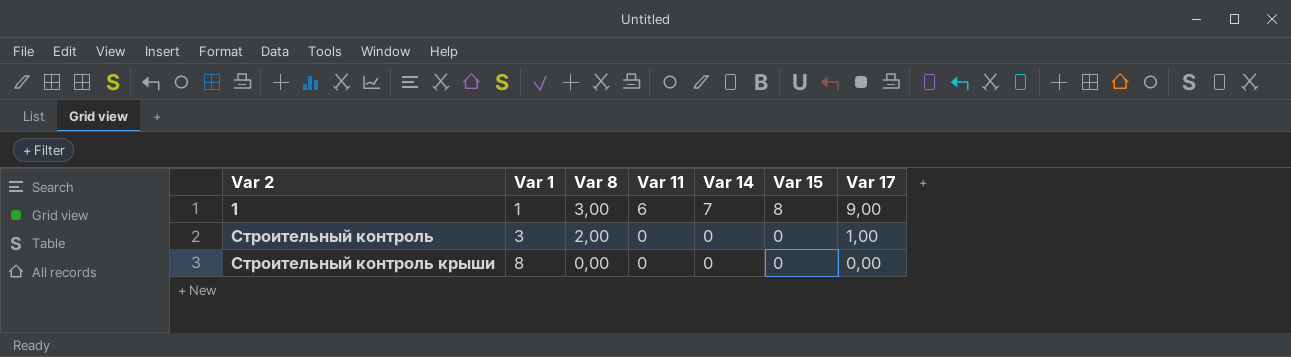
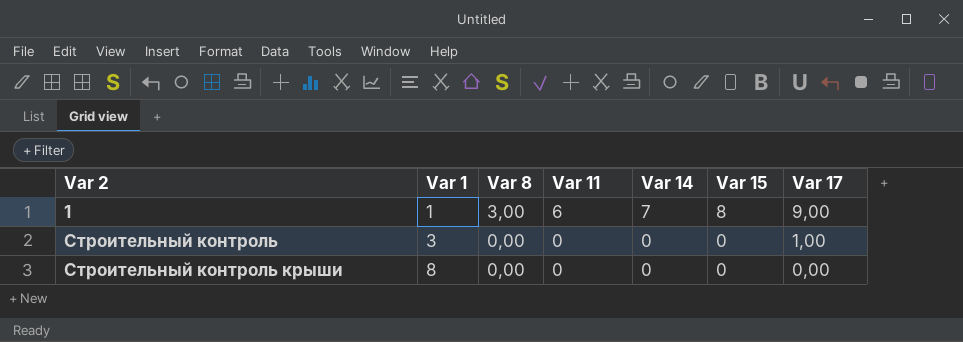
Строительный контроль | Var 8: 2,00 -> 0,00

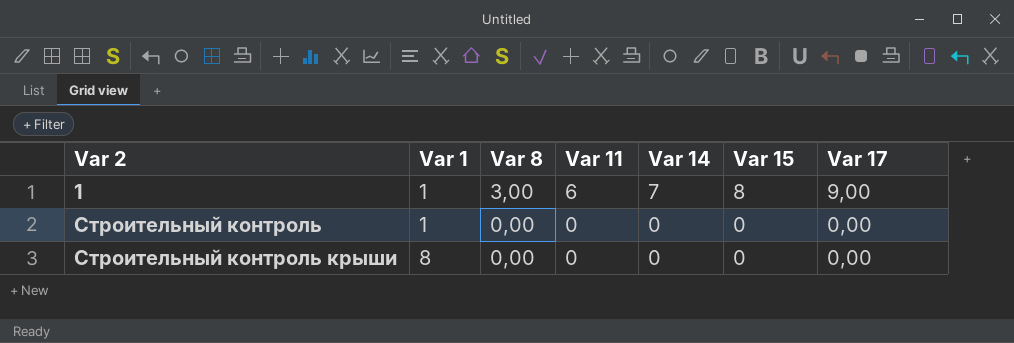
Строительный контроль | Var 1: 3 -> 1
Строительный контроль | Var 17: 1,00 -> 0,00

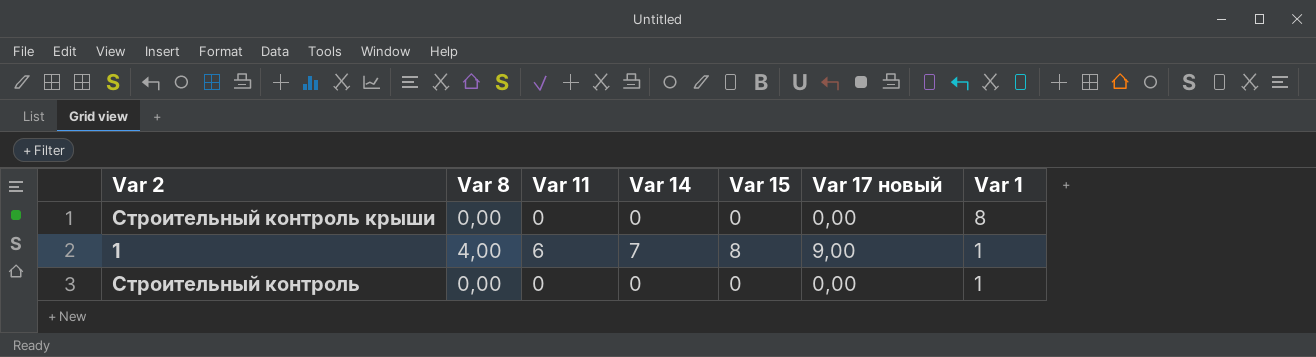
row order: Var 2 ascending -> Var 1 descending
column name: Var 17 -> Var 17 новый
column Var 1 | position: 2 -> 7
1 | Var 8: 3,00 -> 4,00

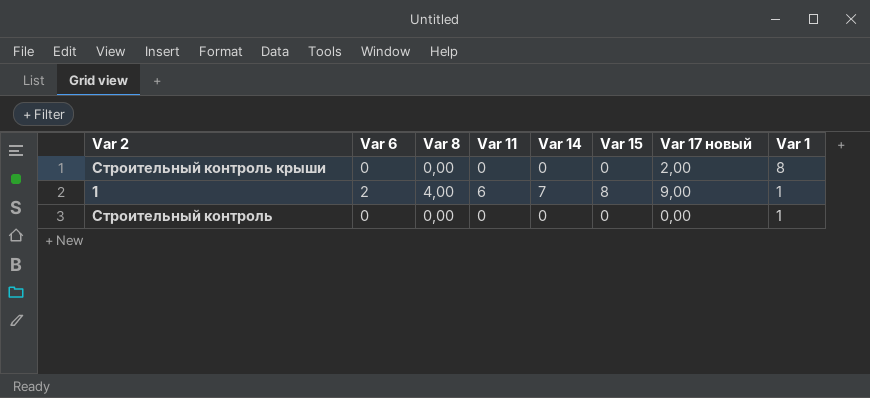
column Var 6 | position: none -> 2
Строительный контроль крыши | Var 17 новый: 0,00 -> 2,00

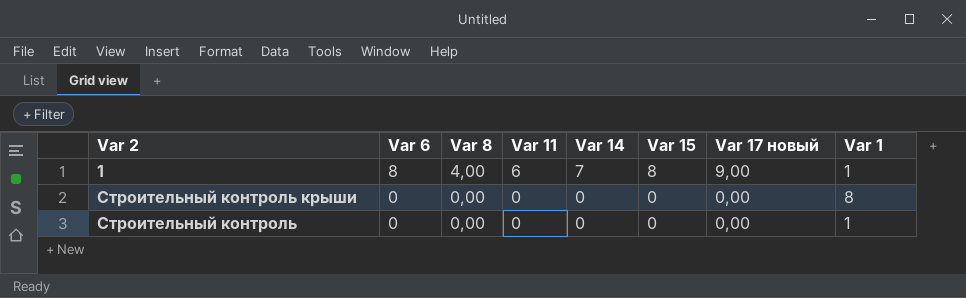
row order: Var 1 descending -> Var 6 descending
1 | Var 6: 2 -> 8
Строительный контроль крыши | Var 17 новый: 2,00 -> 0,00

